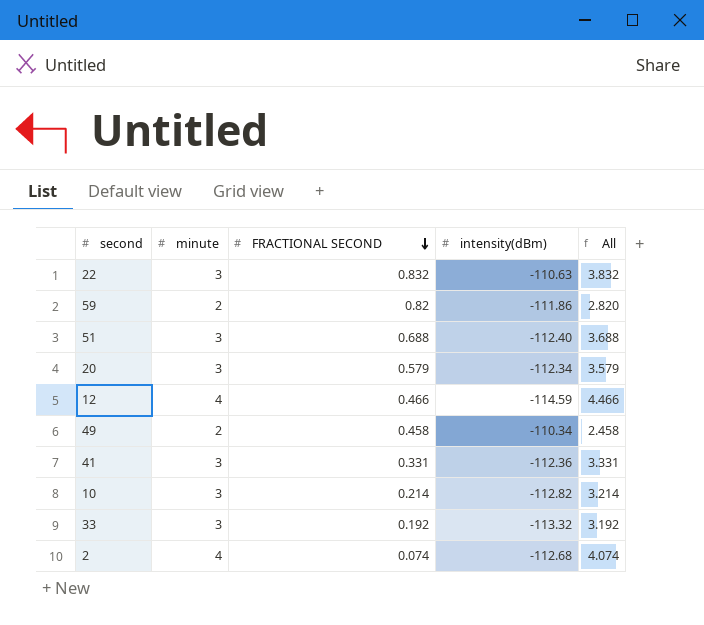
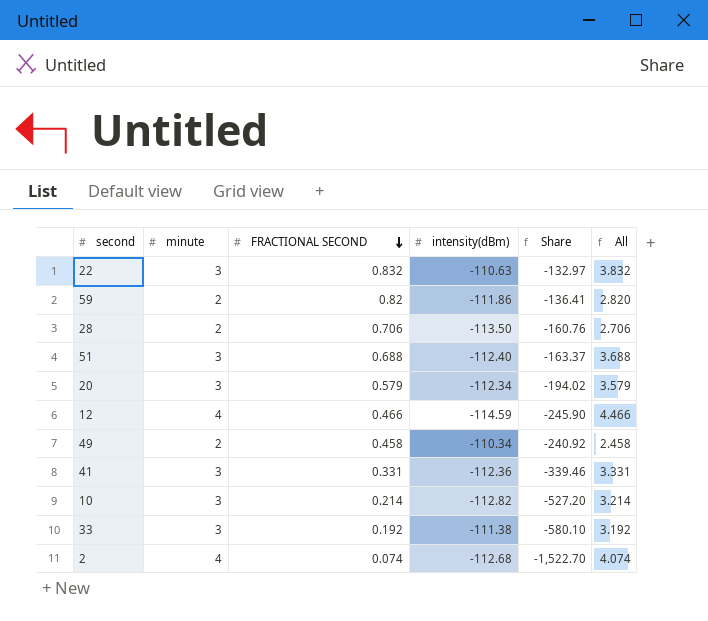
column Share | formula: none -> [intensity(dBm)] / [FRACTIONAL SECOND]
row 28: none -> 2 | 0.706 | -113.50 | -160.76 | 2.706
33 | intensity(dBm): -113.32 -> -111.38

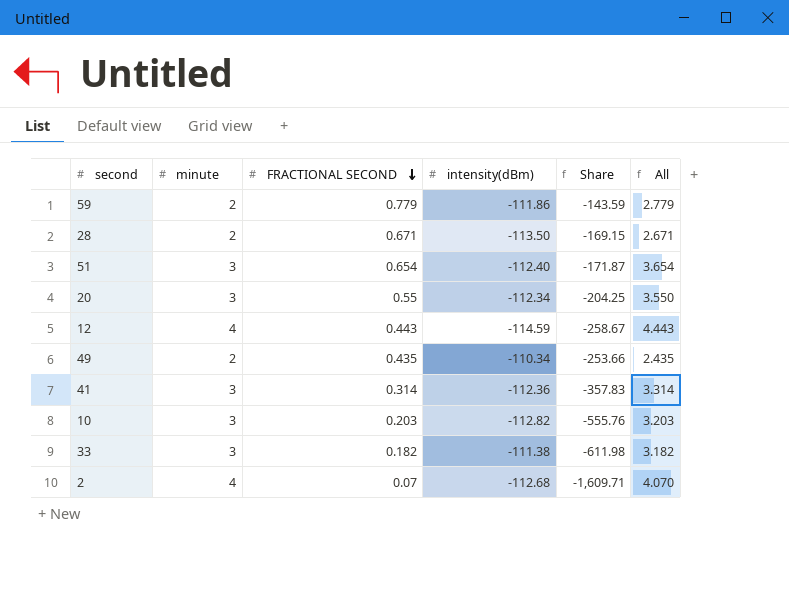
row 22: 3 | 0.832 | -110.63 | -132.97 | 3.832 -> none
59 | FRACTIONAL SECOND: 0.82 -> 0.779
59 | Share: -136.41 -> -143.59
59 | All: 2.820 -> 2.779
28 | FRACTIONAL SECOND: 0.706 -> 0.671
28 | Share: -160.76 -> -169.15
28 | All: 2.706 -> 2.671
51 | FRACTIONAL SECOND: 0.688 -> 0.654
51 | Share: -163.37 -> -171.87
51 | All: 3.688 -> 3.654
20 | FRACTIONAL SECOND: 0.579 -> 0.55
20 | Share: -194.02 -> -204.25
20 | All: 3.579 -> 3.550
12 | FRACTIONAL SECOND: 0.466 -> 0.443
12 | Share: -245.90 -> -258.67
12 | All: 4.466 -> 4.443
49 | FRACTIONAL SECOND: 0.458 -> 0.435
49 | Share: -240.92 -> -253.66
49 | All: 2.458 -> 2.435
41 | FRACTIONAL SECOND: 0.331 -> 0.314
41 | Share: -339.46 -> -357.83
41 | All: 3.331 -> 3.314
10 | FRACTIONAL SECOND: 0.214 -> 0.203
10 | Share: -527.20 -> -555.76
10 | All: 3.214 -> 3.203
33 | FRACTIONAL SECOND: 0.192 -> 0.182
33 | Share: -580.10 -> -611.98
33 | All: 3.192 -> 3.182
2 | FRACTIONAL SECOND: 0.074 -> 0.07
2 | Share: -1,522.70 -> -1,609.71
2 | All: 4.074 -> 4.070

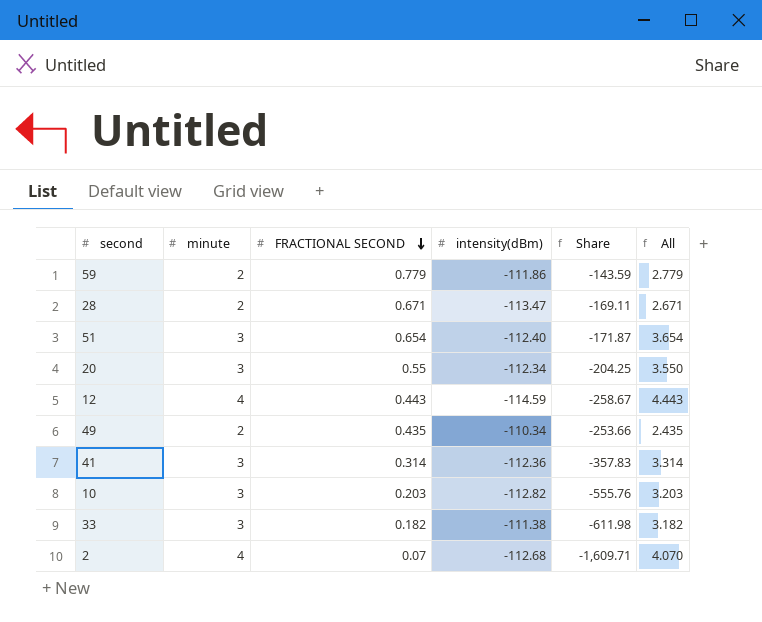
28 | intensity(dBm): -113.50 -> -113.47
28 | Share: -169.15 -> -169.11

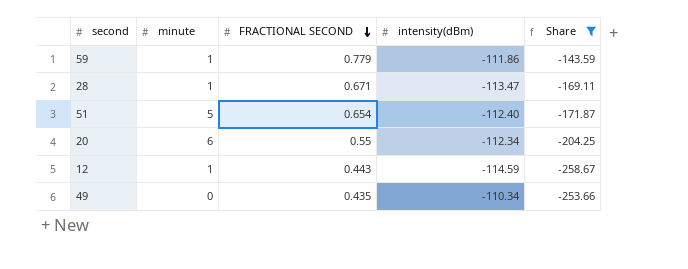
filter: none -> Share >= -258.67
column All | formula: [minute] + [FRACTIONAL SECOND] -> none
59 | minute: 2 -> 1
28 | minute: 2 -> 1
51 | minute: 3 -> 5
20 | minute: 3 -> 6
12 | minute: 4 -> 1
49 | minute: 2 -> 0

